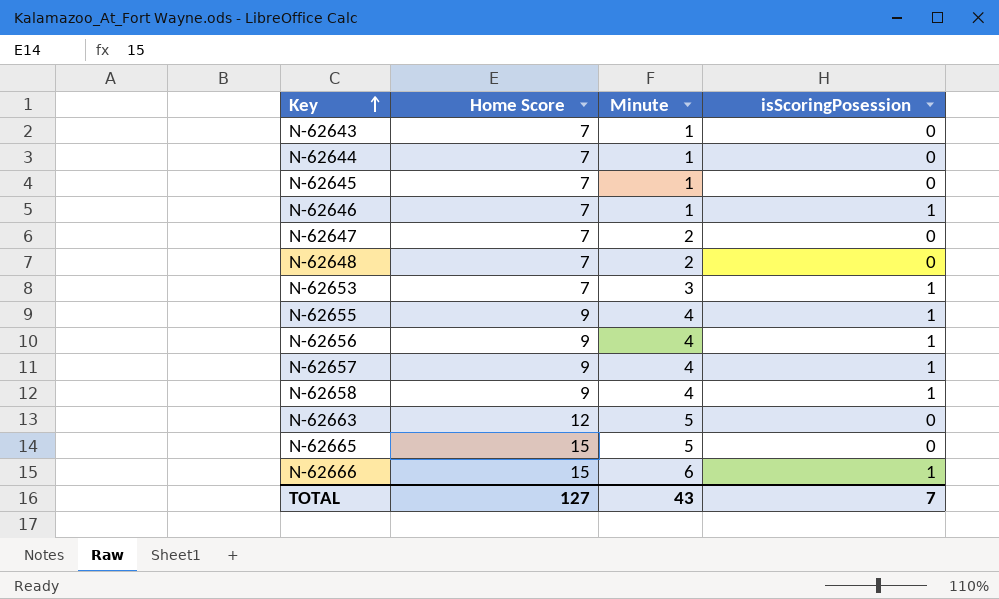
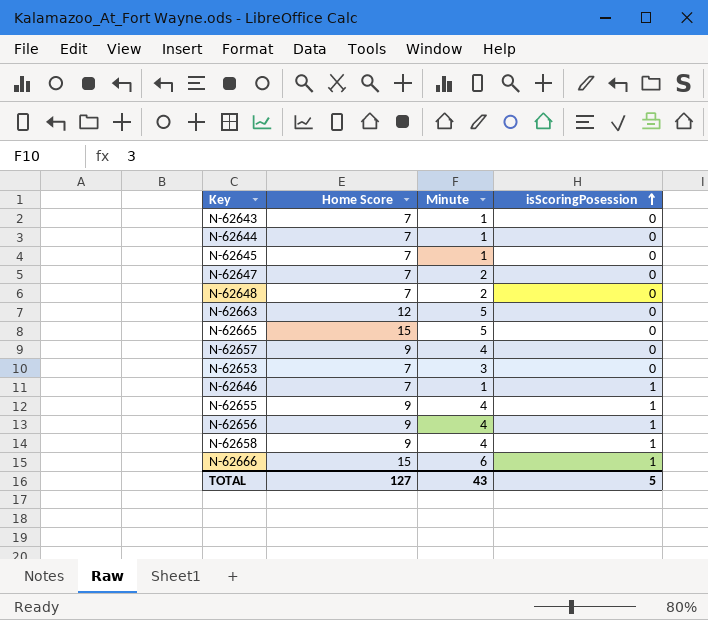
row order: Key ascending -> isScoringPosession ascending
N-62657 | isScoringPosession: 1 -> 0
N-62653 | isScoringPosession: 1 -> 0
TOTAL | isScoringPosession: 7 -> 5

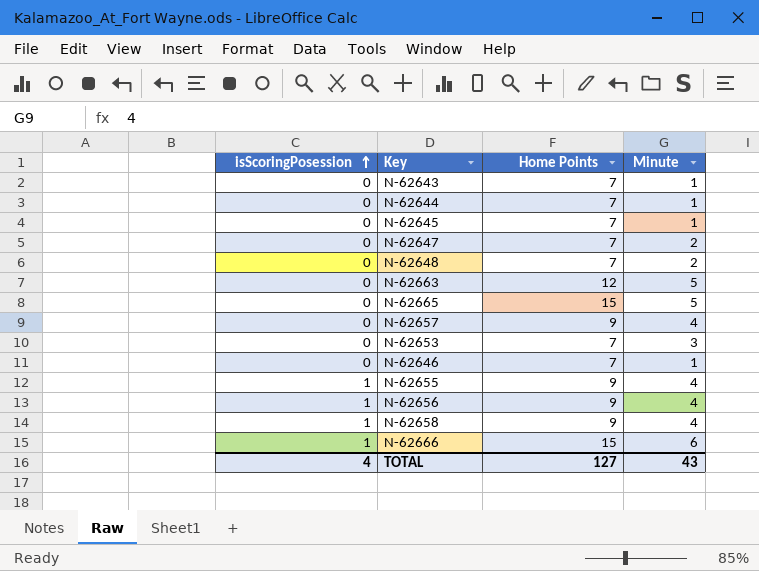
column isScoringPosession | position: 4 -> 1
column name: Home Score -> Home Points
N-62646 | isScoringPosession: 1 -> 0
TOTAL | isScoringPosession: 5 -> 4

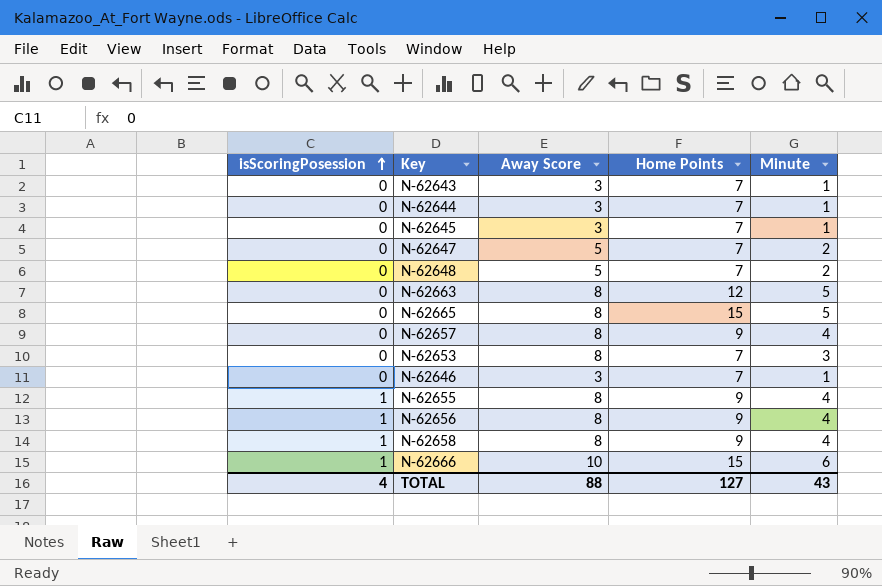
column Away Score | position: none -> 3

